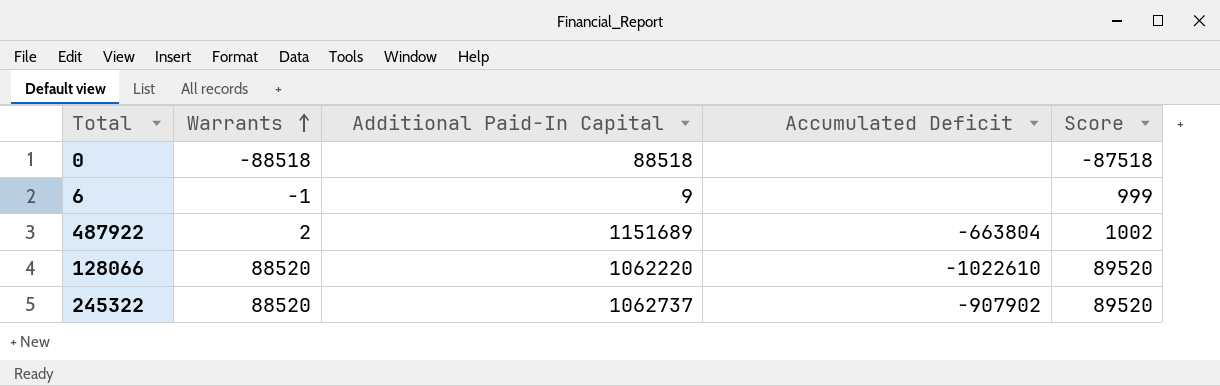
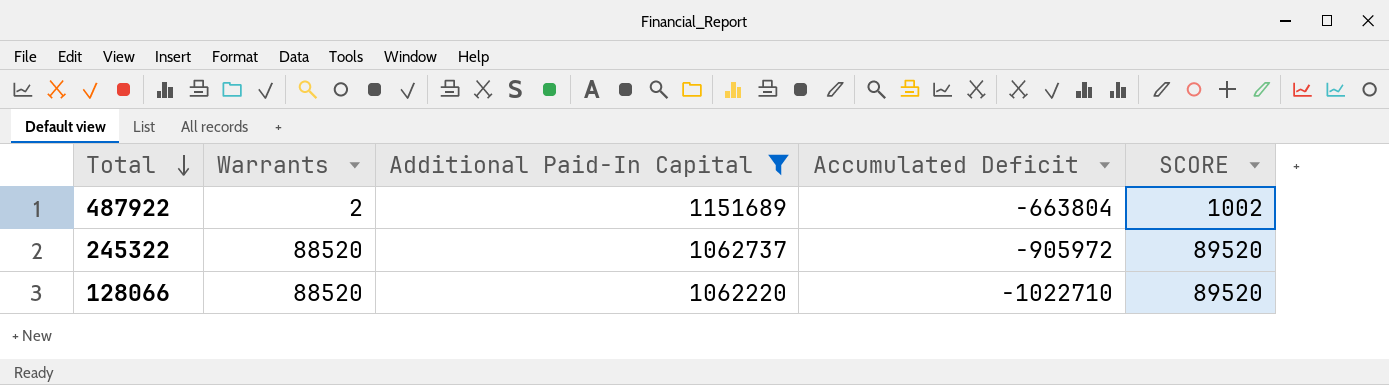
filter: none -> Additional Paid-In Capital >= 1062220
row order: Warrants ascending -> Total descending
column name: Score -> SCORE
245322 | Accumulated Deficit: -907902 -> -905972
128066 | Accumulated Deficit: -1022610 -> -1022710

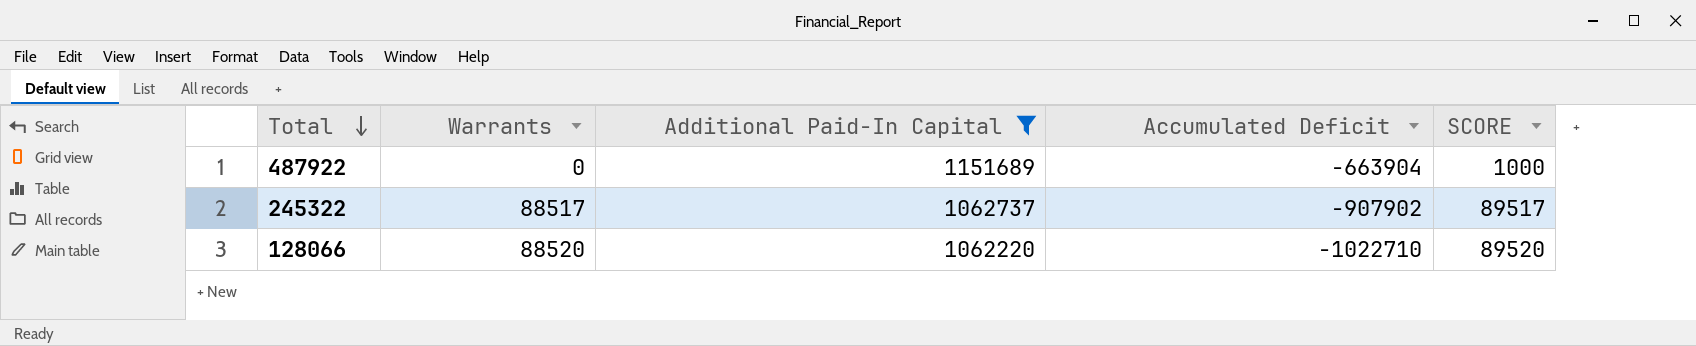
487922 | Warrants: 2 -> 0
487922 | Accumulated Deficit: -663804 -> -663904
487922 | SCORE: 1002 -> 1000
245322 | Warrants: 88520 -> 88517
245322 | Accumulated Deficit: -905972 -> -907902
245322 | SCORE: 89520 -> 89517

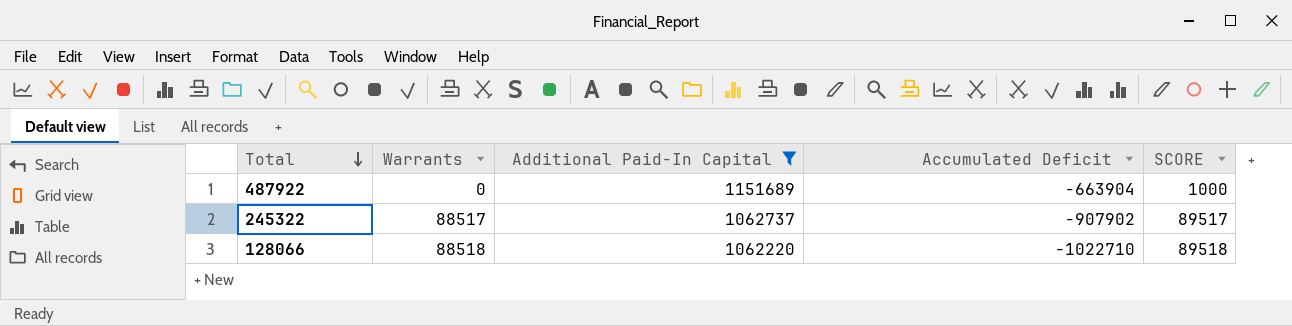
128066 | Warrants: 88520 -> 88518
128066 | SCORE: 89520 -> 89518

